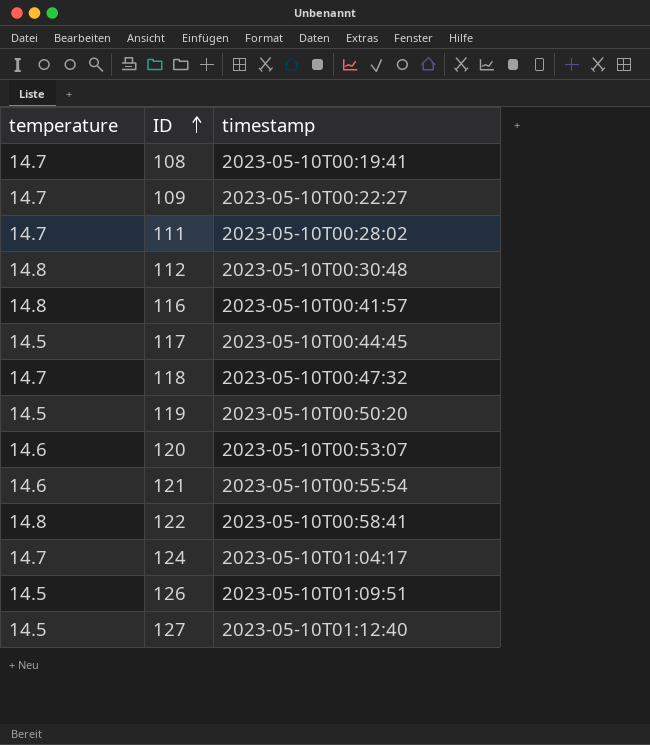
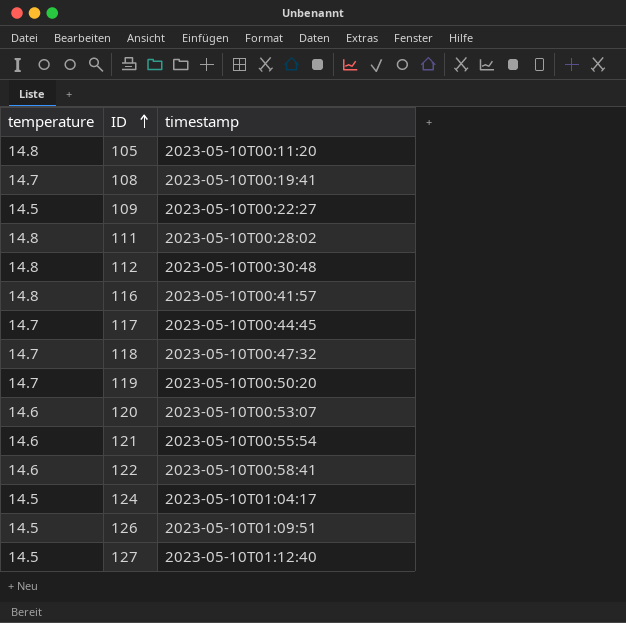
row 105: none -> 14.8 | 2023-05-10T00:11:20
109 | temperature: 14.7 -> 14.5
111 | temperature: 14.7 -> 14.8
117 | temperature: 14.5 -> 14.7
119 | temperature: 14.5 -> 14.7
122 | temperature: 14.8 -> 14.6
124 | temperature: 14.7 -> 14.5

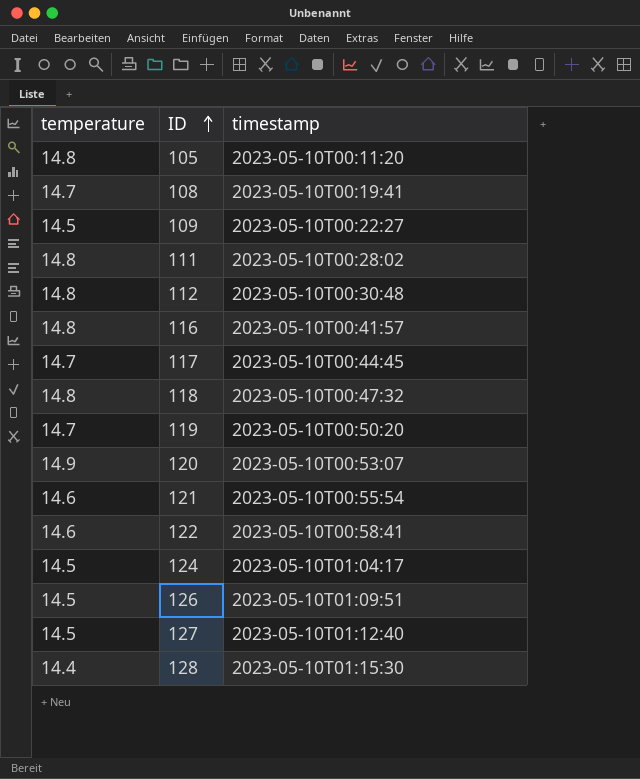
118 | temperature: 14.7 -> 14.8
120 | temperature: 14.6 -> 14.9
row 128: none -> 14.4 | 2023-05-10T01:15:30

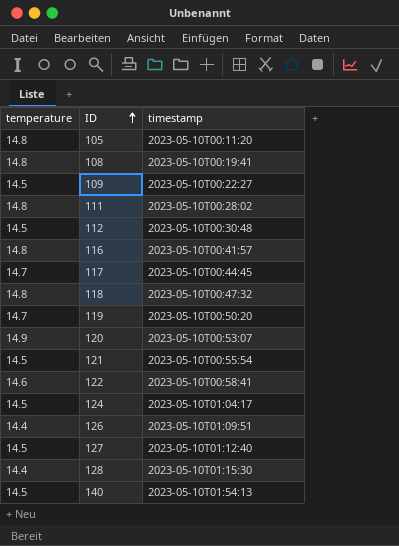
108 | temperature: 14.7 -> 14.8
112 | temperature: 14.8 -> 14.5
121 | temperature: 14.6 -> 14.5
126 | temperature: 14.5 -> 14.4
row 140: none -> 14.5 | 2023-05-10T01:54:13

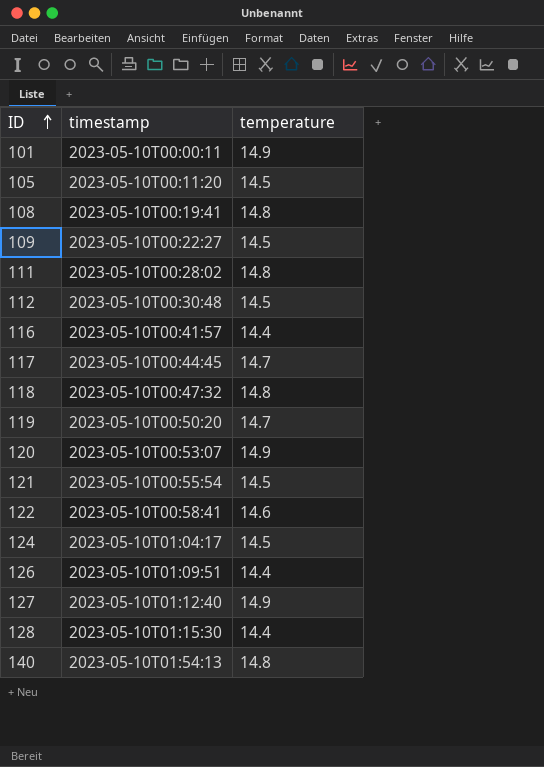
column temperature | position: 1 -> 3
row 101: none -> 2023-05-10T00:00:11 | 14.9
105 | temperature: 14.8 -> 14.5
116 | temperature: 14.8 -> 14.4
127 | temperature: 14.5 -> 14.9
140 | temperature: 14.5 -> 14.8

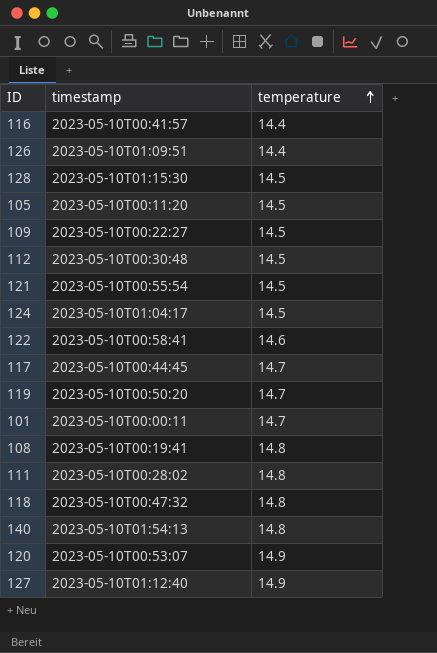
row order: ID ascending -> temperature ascending
128 | temperature: 14.4 -> 14.5
101 | temperature: 14.9 -> 14.7

